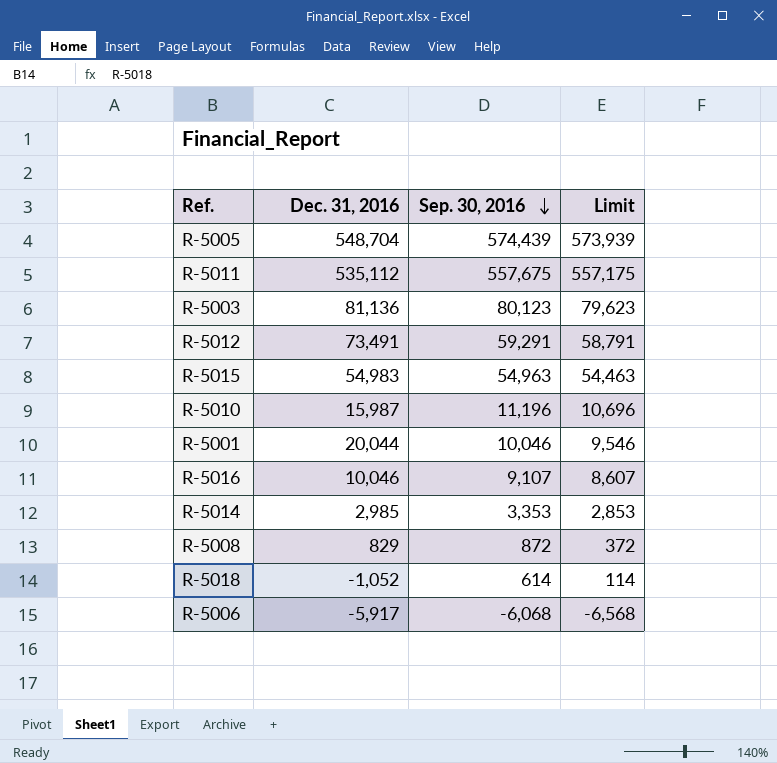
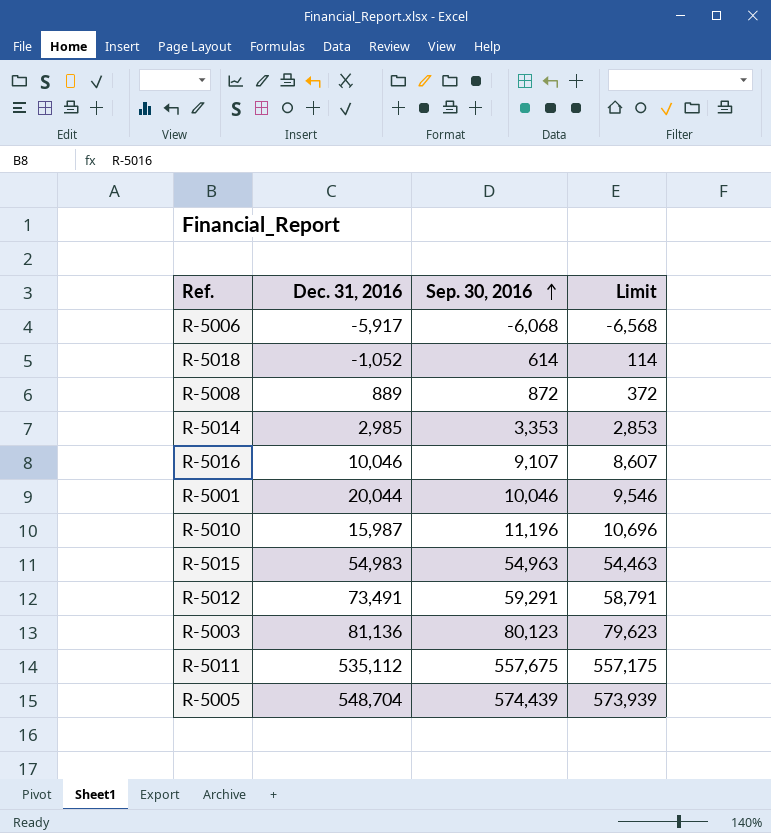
row order: Sep. 30, 2016 descending -> Sep. 30, 2016 ascending
R-5008 | Dec. 31, 2016: 829 -> 889

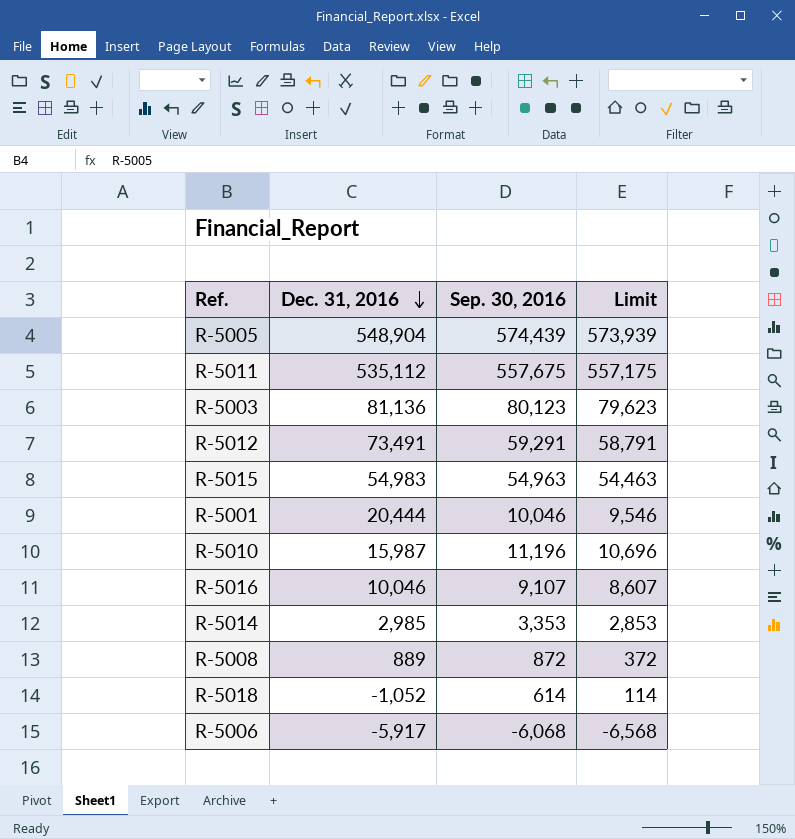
row order: Sep. 30, 2016 ascending -> Dec. 31, 2016 descending
R-5005 | Dec. 31, 2016: 548,704 -> 548,904
R-5001 | Dec. 31, 2016: 20,044 -> 20,444

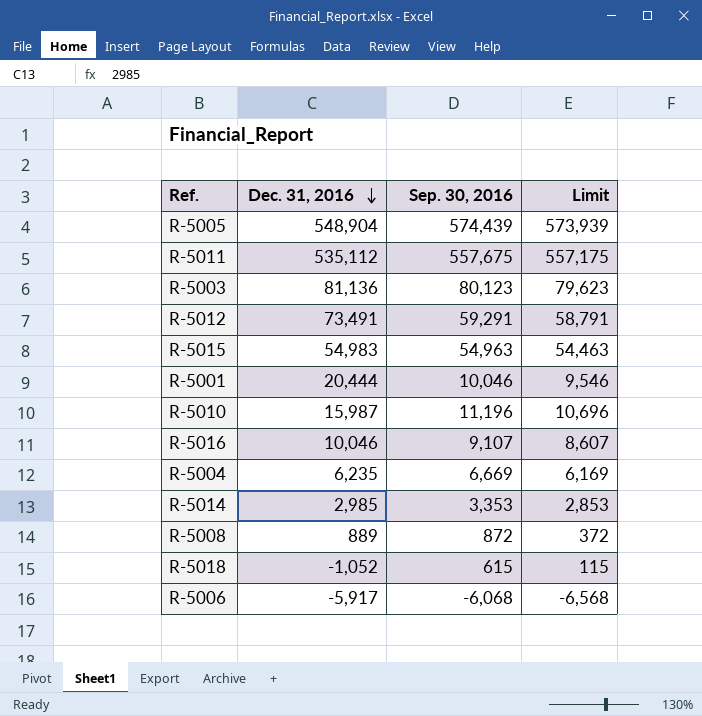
row R-5004: none -> 6,235 | 6,669 | 6,169
R-5018 | Sep. 30, 2016: 614 -> 615
R-5018 | Limit: 114 -> 115

